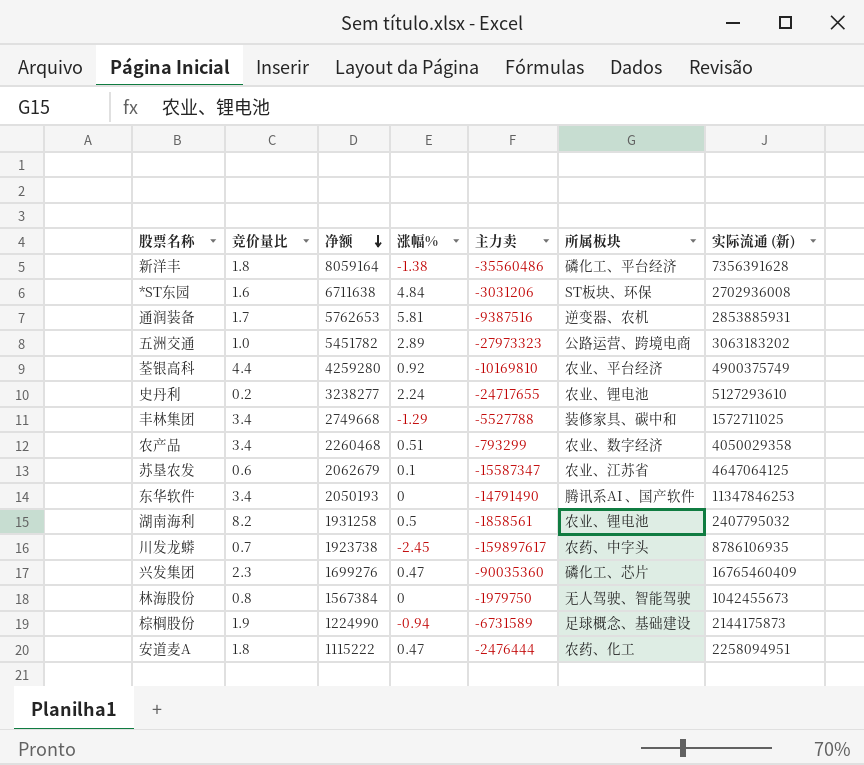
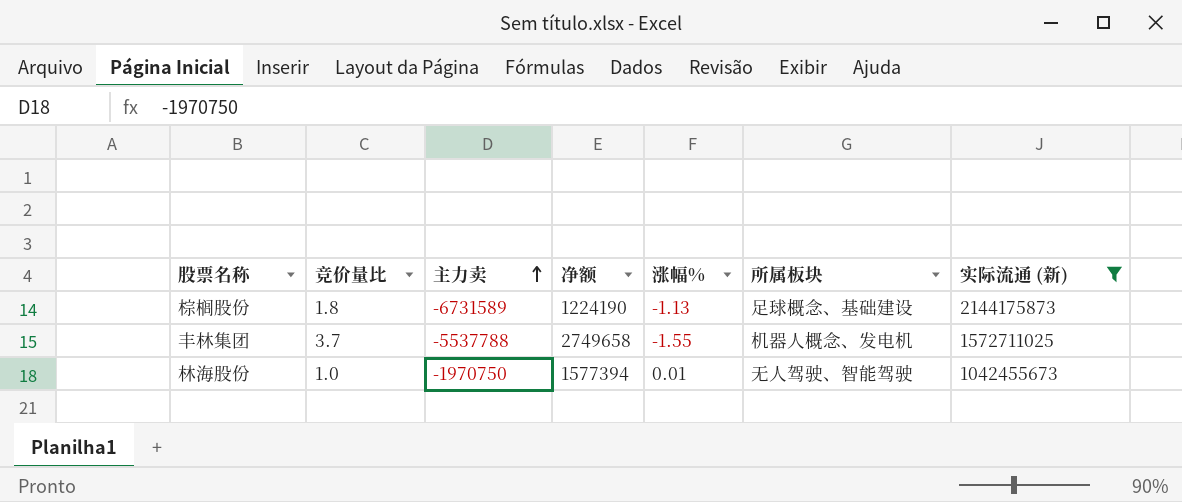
filter: none -> 实际流通 (新) <= 2144175873
row order: 净额 descending -> 主力卖 ascending
column 主力卖 | position: 5 -> 3
棕榈股份 | 竞价量比: 1.9 -> 1.8
棕榈股份 | 净额: 1224990 -> 1224190
棕榈股份 | 涨幅%: -0.94 -> -1.13
丰林集团 | 竞价量比: 3.4 -> 3.7
丰林集团 | 主力卖: -5527788 -> -5537788
丰林集团 | 净额: 2749668 -> 2749658
丰林集团 | 涨幅%: -1.29 -> -1.55
丰林集团 | 所属板块: 装修家具、碳中和 -> 机器人概念、发电机
林海股份 | 竞价量比: 0.8 -> 1.0
林海股份 | 主力卖: -1979750 -> -1970750
林海股份 | 净额: 1567384 -> 1577394
林海股份 | 涨幅%: 0 -> 0.01

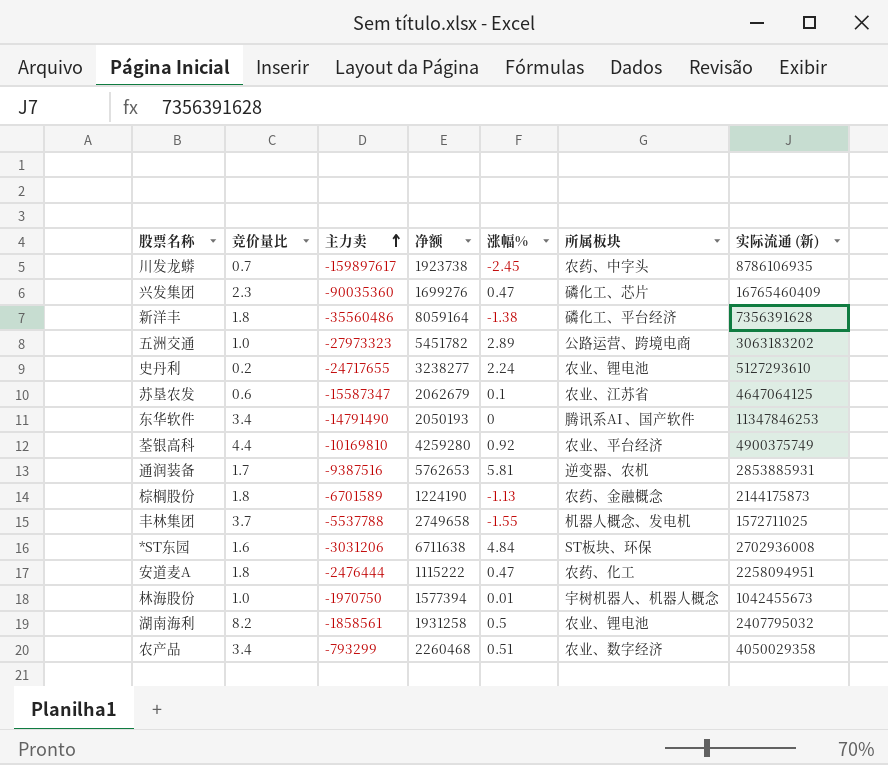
filter: 实际流通 (新) <= 2144175873 -> none
棕榈股份 | 主力卖: -6731589 -> -6701589
棕榈股份 | 所属板块: 足球概念、基础建设 -> 农药、金融概念
林海股份 | 所属板块: 无人驾驶、智能驾驶 -> 宇树机器人、机器人概念

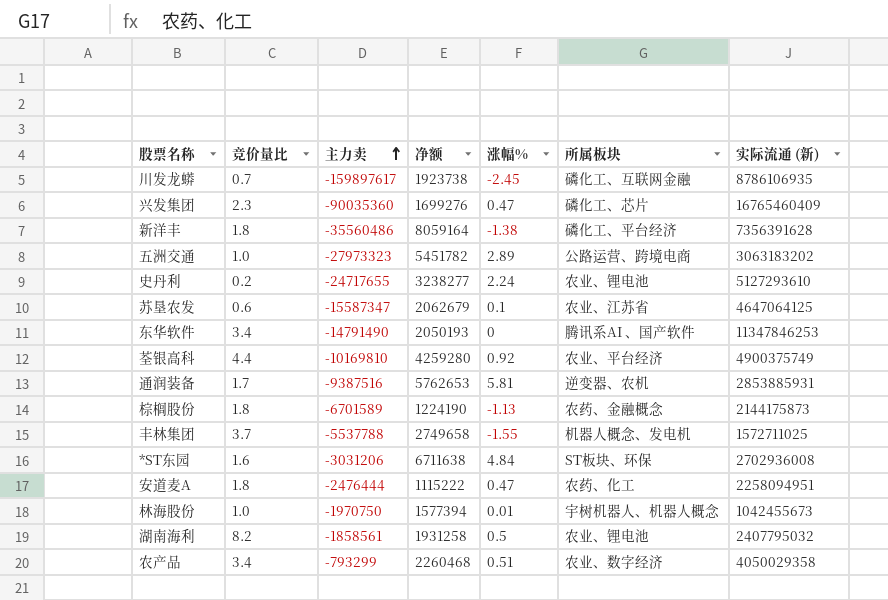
川发龙蟒 | 所属板块: 农药、中字头 -> 磷化工、互联网金融

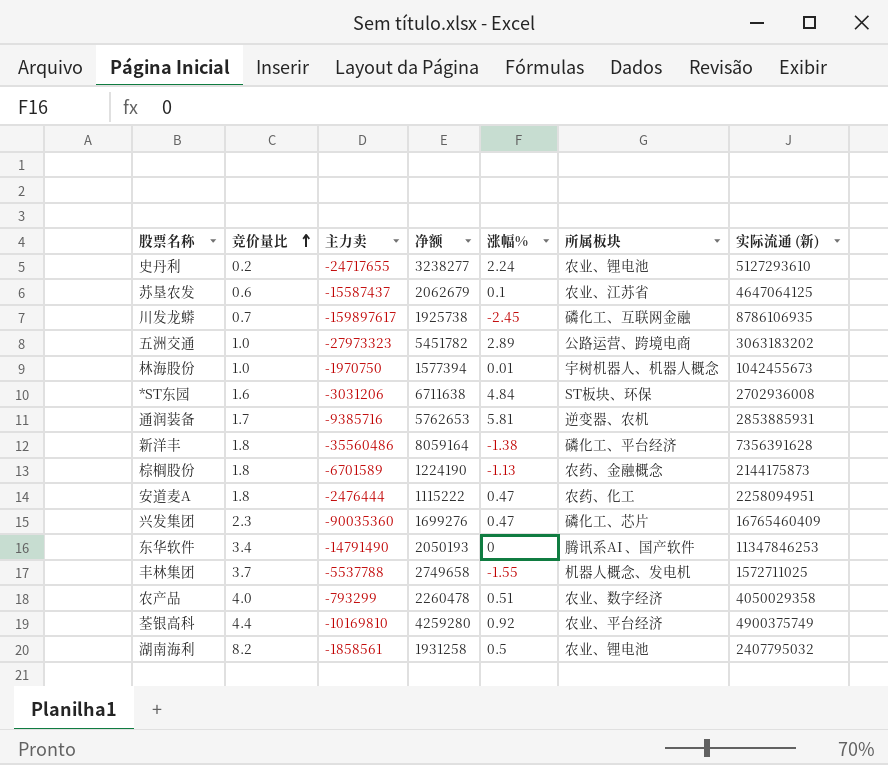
row order: 主力卖 ascending -> 竞价量比 ascending
苏垦农发 | 主力卖: -15587347 -> -15587437
川发龙蟒 | 净额: 1923738 -> 1925738
通润装备 | 主力卖: -9387516 -> -9385716
农产品 | 竞价量比: 3.4 -> 4.0
农产品 | 净额: 2260468 -> 2260478

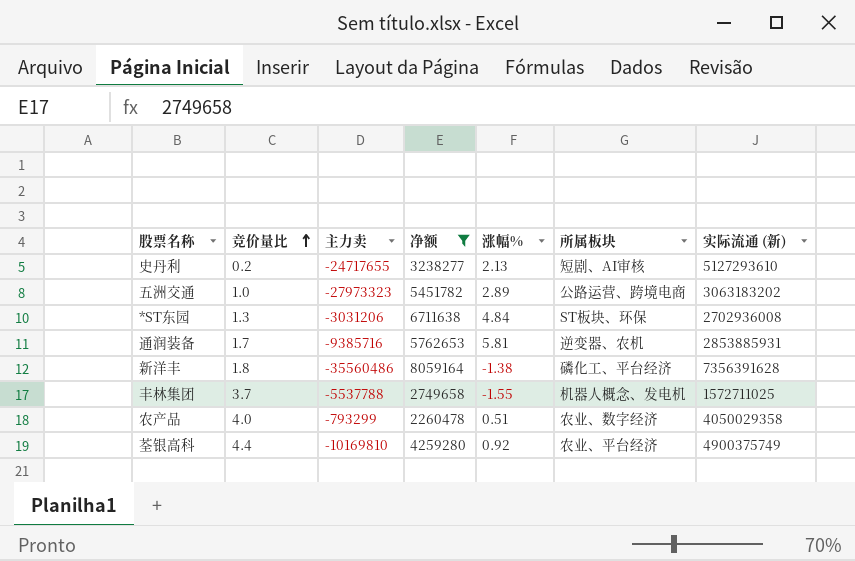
filter: none -> 净额 >= 2260478
史丹利 | 涨幅%: 2.24 -> 2.13
史丹利 | 所属板块: 农业、锂电池 -> 短剧、AI审核
*ST东园 | 竞价量比: 1.6 -> 1.3

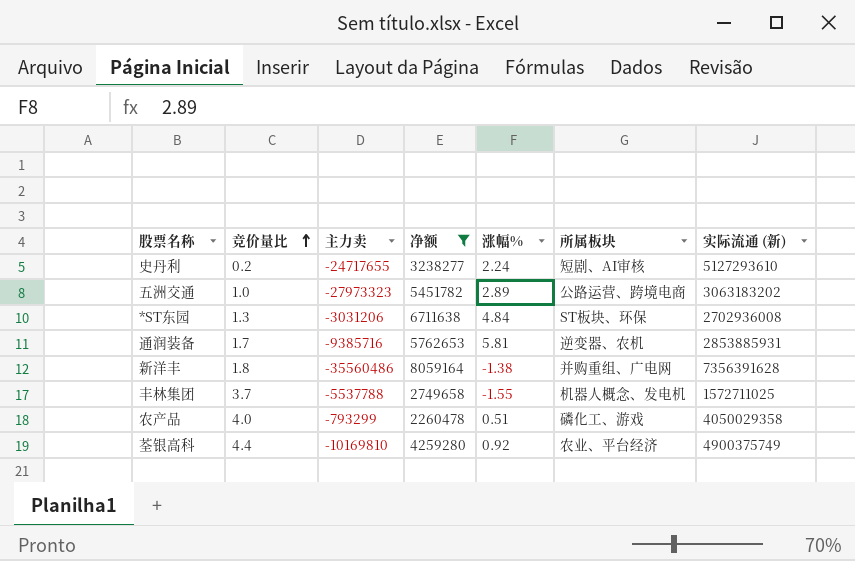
史丹利 | 涨幅%: 2.13 -> 2.24
新洋丰 | 所属板块: 磷化工、平台经济 -> 并购重组、广电网
农产品 | 所属板块: 农业、数字经济 -> 磷化工、游戏

